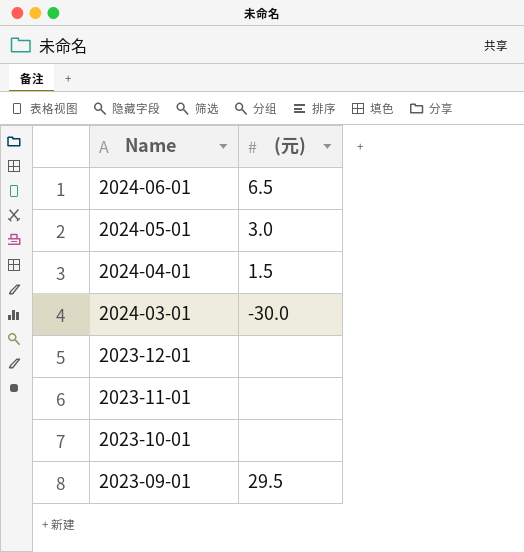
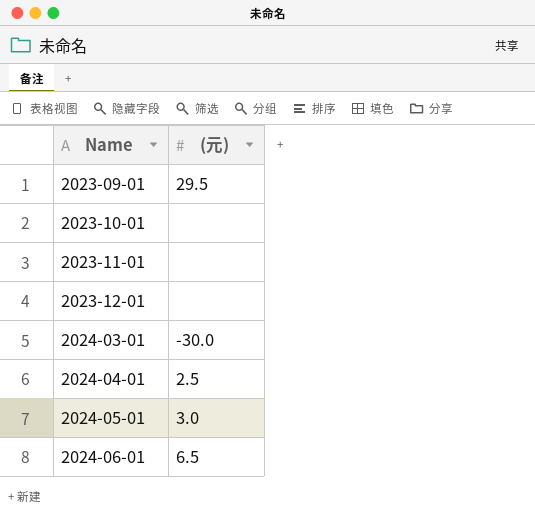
row order: Name descending -> Name ascending
2024-04-01 | (元): 1.5 -> 2.5

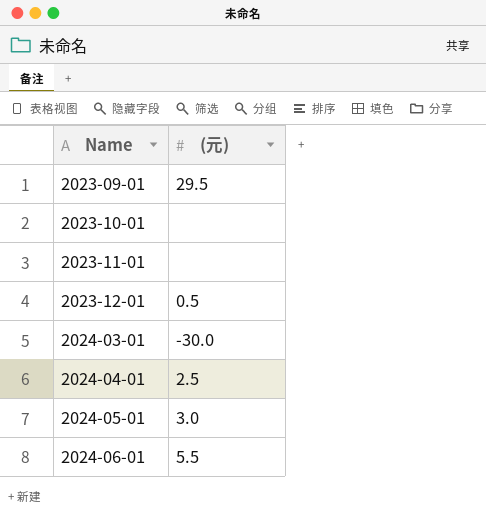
2023-12-01 | (元): none -> 0.5
2024-06-01 | (元): 6.5 -> 5.5

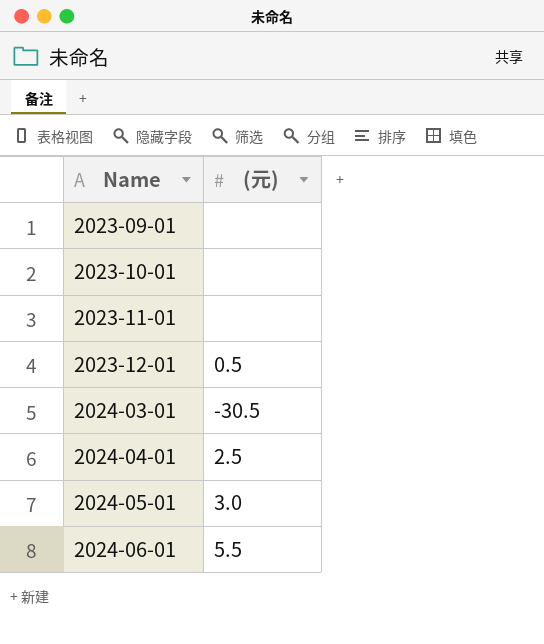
2023-09-01 | (元): 29.5 -> none
2024-03-01 | (元): -30.0 -> -30.5

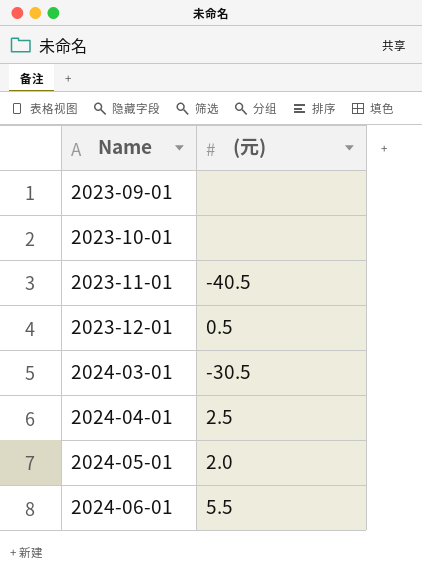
2023-11-01 | (元): none -> -40.5
2024-05-01 | (元): 3.0 -> 2.0

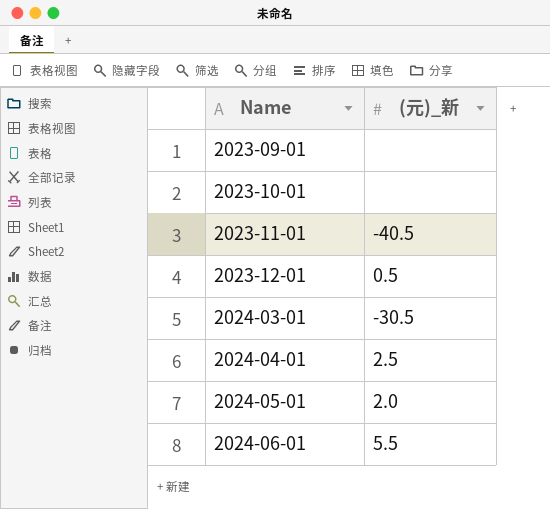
column name: (元) -> (元)_新

